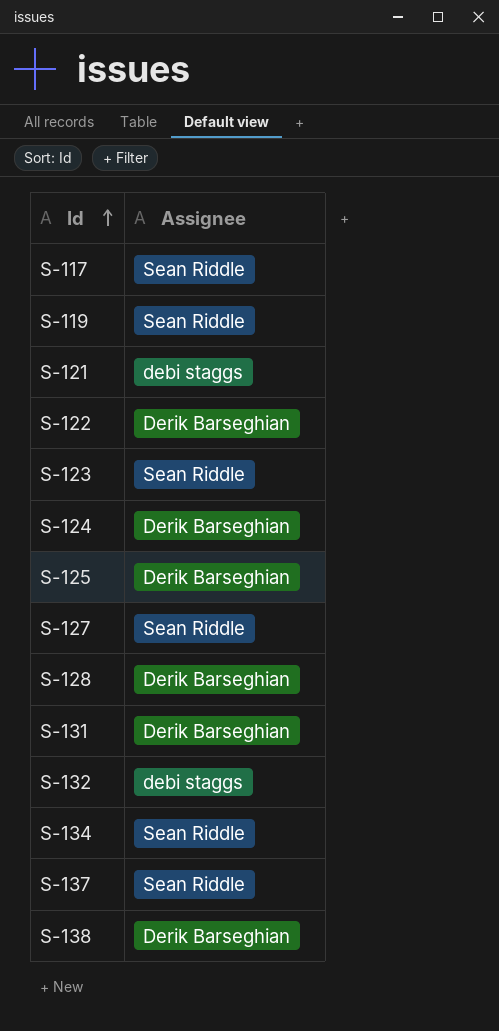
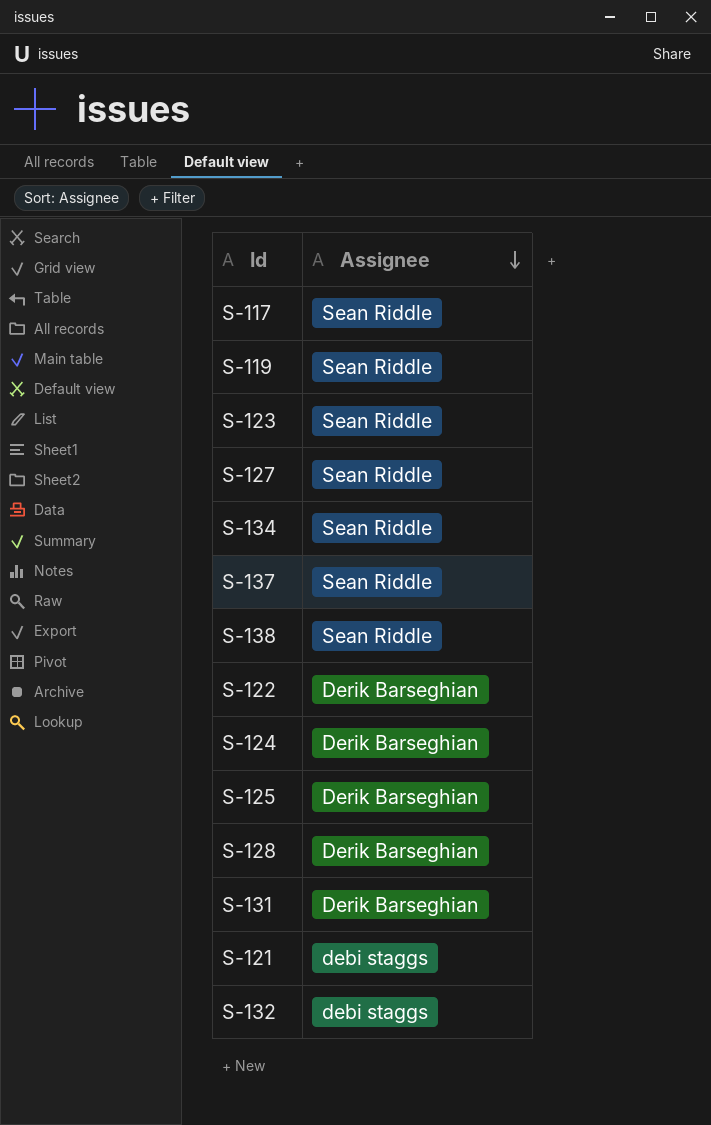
row order: Id ascending -> Assignee descending
S-138 | Assignee: Derik Barseghian -> Sean Riddle

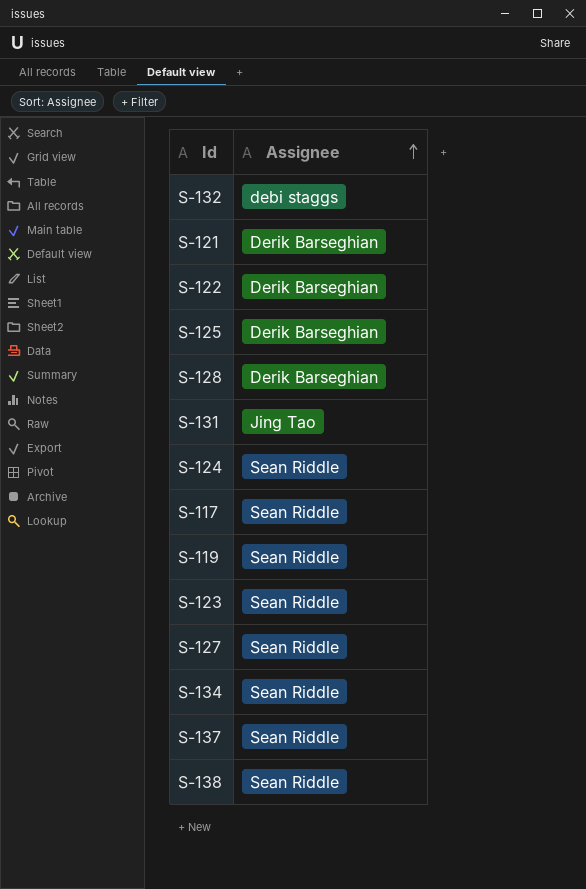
row order: Assignee descending -> Assignee ascending
S-121 | Assignee: debi staggs -> Derik Barseghian
S-131 | Assignee: Derik Barseghian -> Jing Tao
S-124 | Assignee: Derik Barseghian -> Sean Riddle

